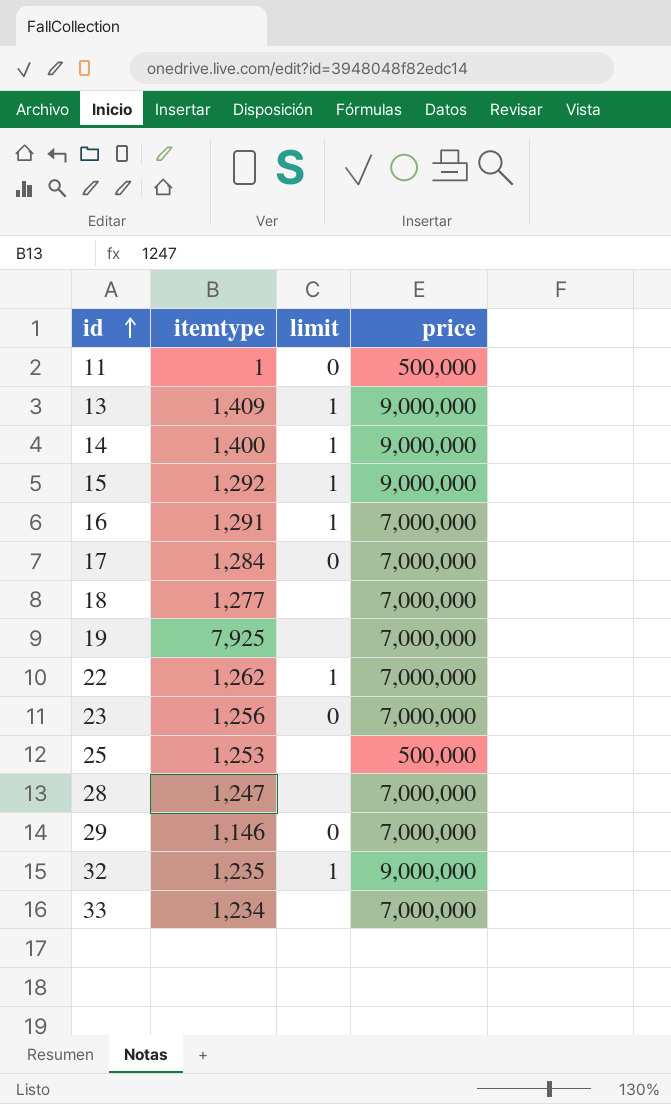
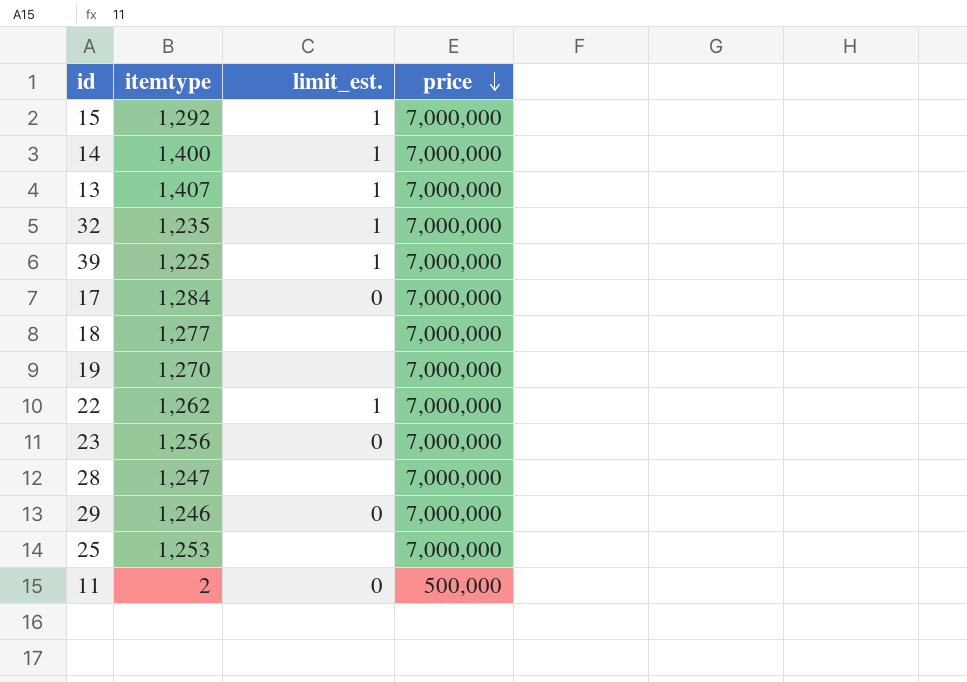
row order: id ascending -> price descending
column name: limit -> limit_est.
row 16: 1,291 | 1 | 7,000,000 -> none
row 33: 1,234 | none | 7,000,000 -> none
15 | price: 9,000,000 -> 7,000,000
14 | price: 9,000,000 -> 7,000,000
13 | itemtype: 1,409 -> 1,407
13 | price: 9,000,000 -> 7,000,000
32 | price: 9,000,000 -> 7,000,000
row 39: none -> 1,225 | 1 | 7,000,000
19 | itemtype: 7,925 -> 1,270
29 | itemtype: 1,146 -> 1,246
25 | price: 500,000 -> 7,000,000
11 | itemtype: 1 -> 2

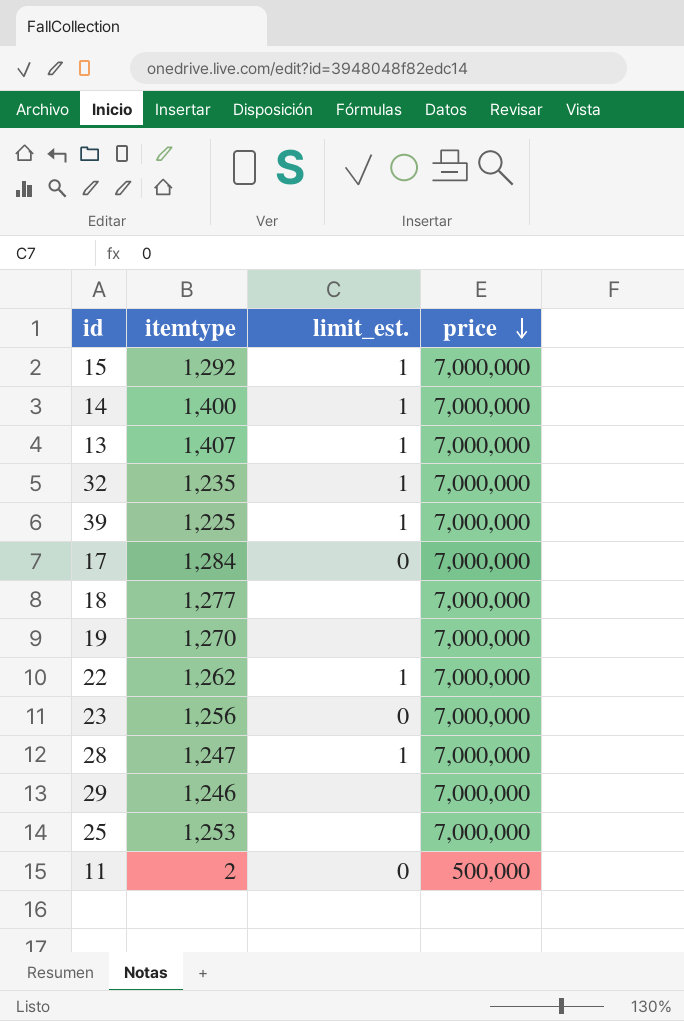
28 | limit_est.: none -> 1
29 | limit_est.: 0 -> none

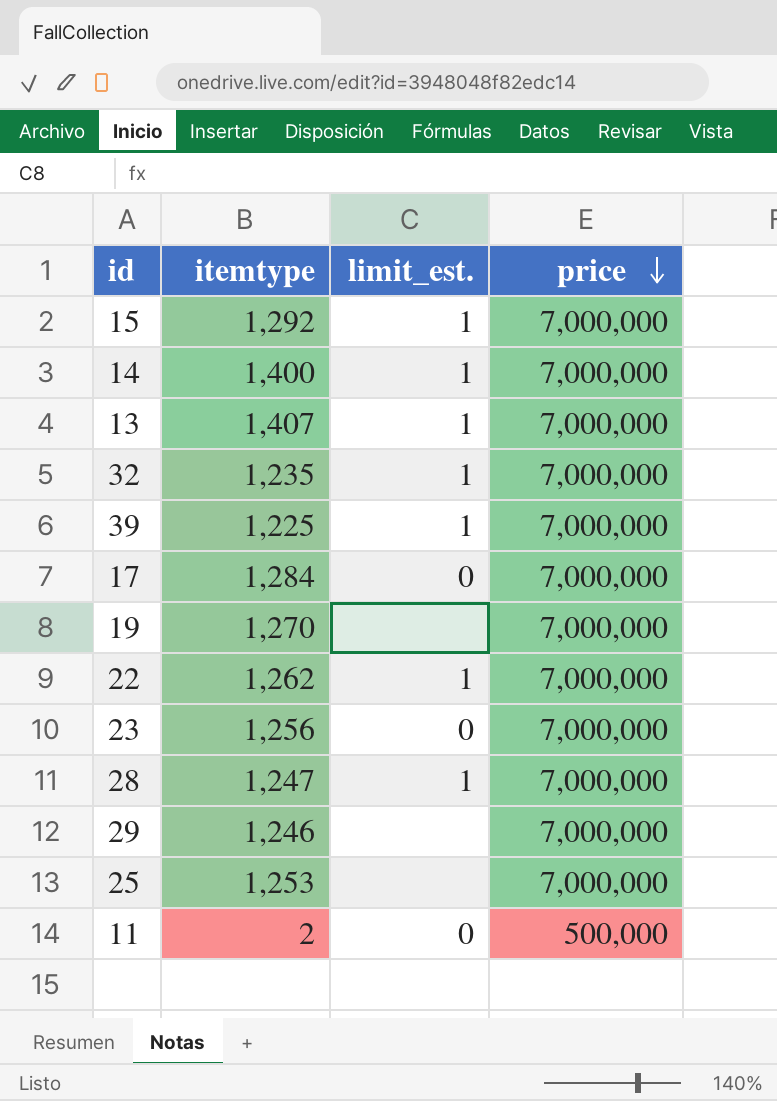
row 18: 1,277 | none | 7,000,000 -> none

